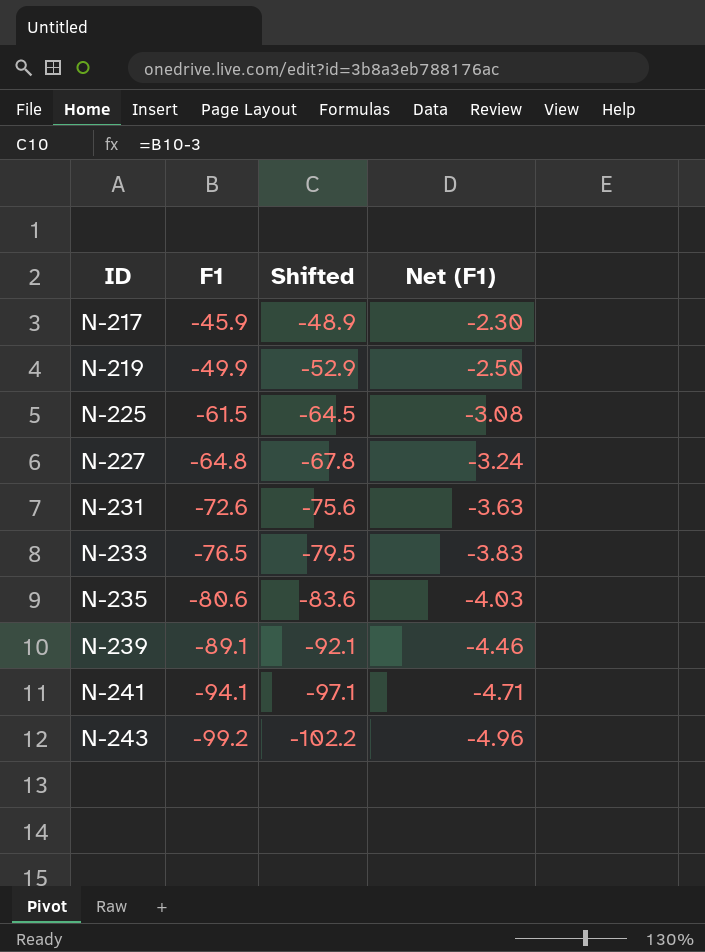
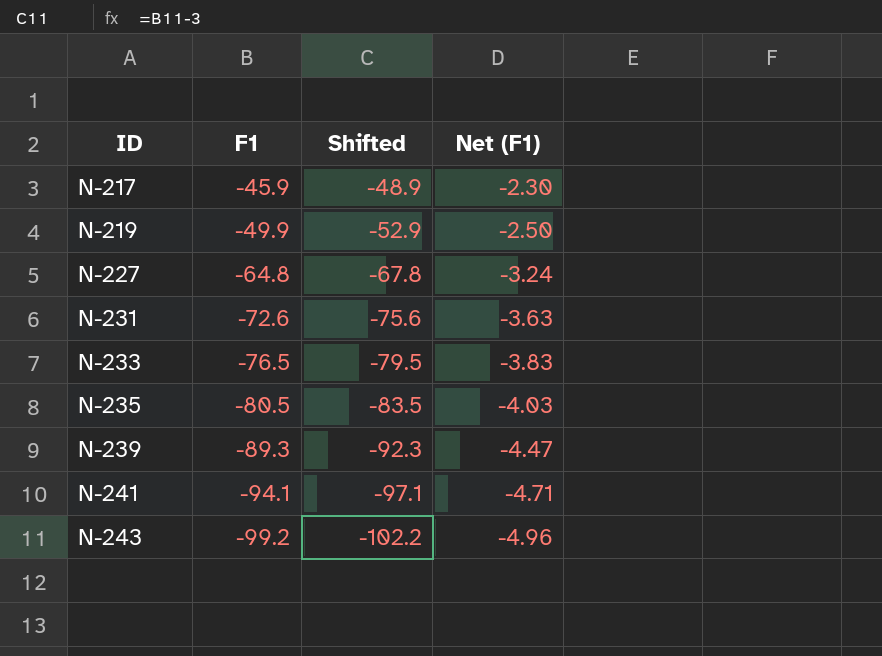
row N-225: -61.5 | -64.5 | -3.08 -> none
N-235 | F1: -80.6 -> -80.5
N-235 | Shifted: -83.6 -> -83.5
N-239 | F1: -89.1 -> -89.3
N-239 | Shifted: -92.1 -> -92.3
N-239 | Net (F1): -4.46 -> -4.47

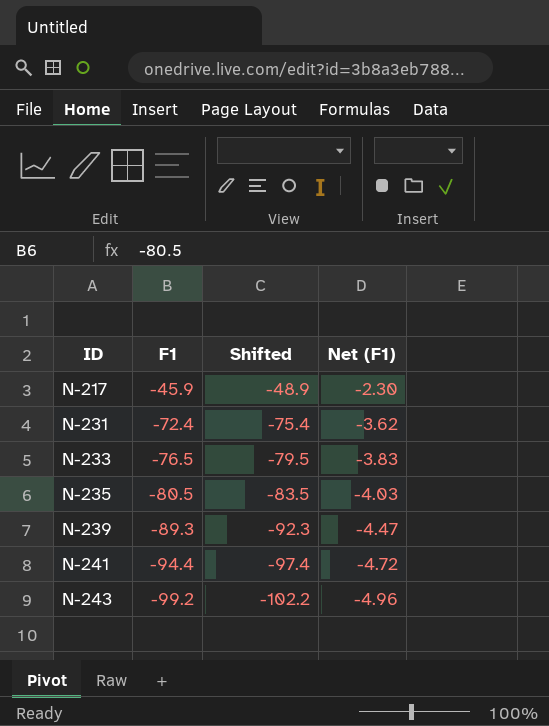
row N-219: -49.9 | -52.9 | -2.50 -> none
row N-227: -64.8 | -67.8 | -3.24 -> none
N-231 | F1: -72.6 -> -72.4
N-231 | Shifted: -75.6 -> -75.4
N-231 | Net (F1): -3.63 -> -3.62
N-241 | F1: -94.1 -> -94.4
N-241 | Shifted: -97.1 -> -97.4
N-241 | Net (F1): -4.71 -> -4.72

